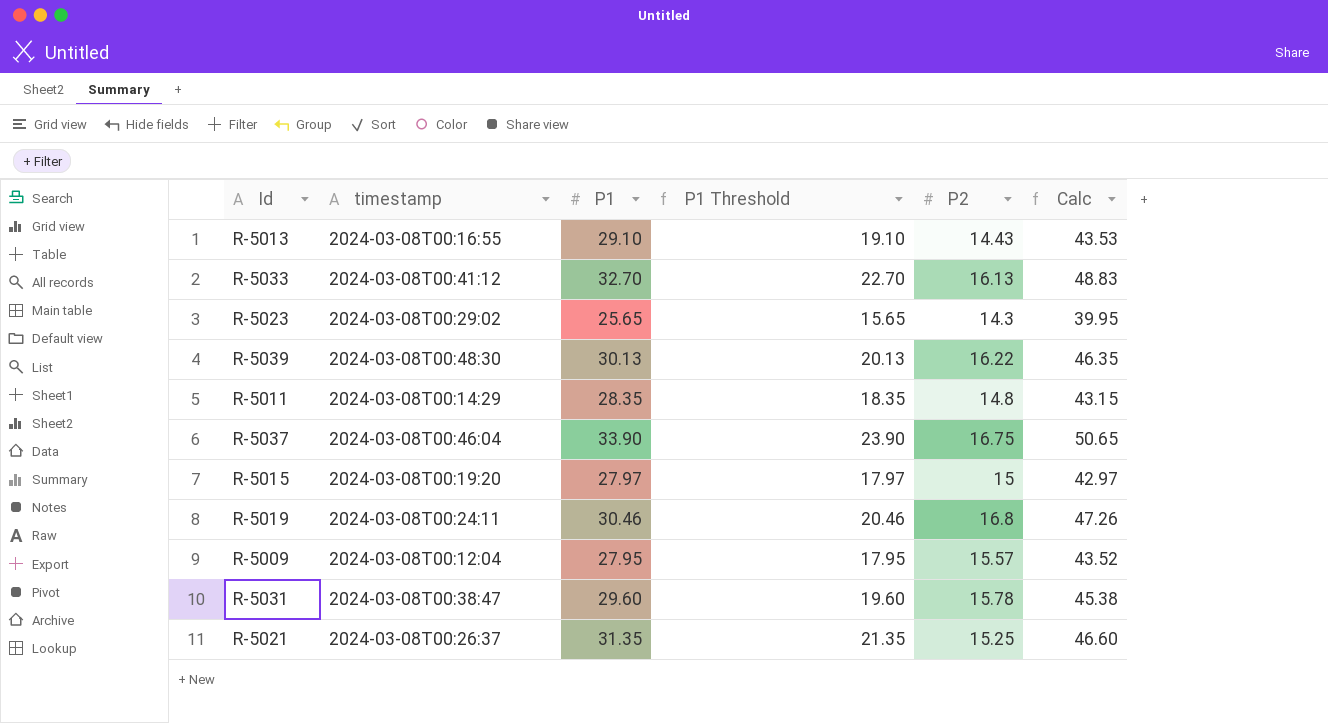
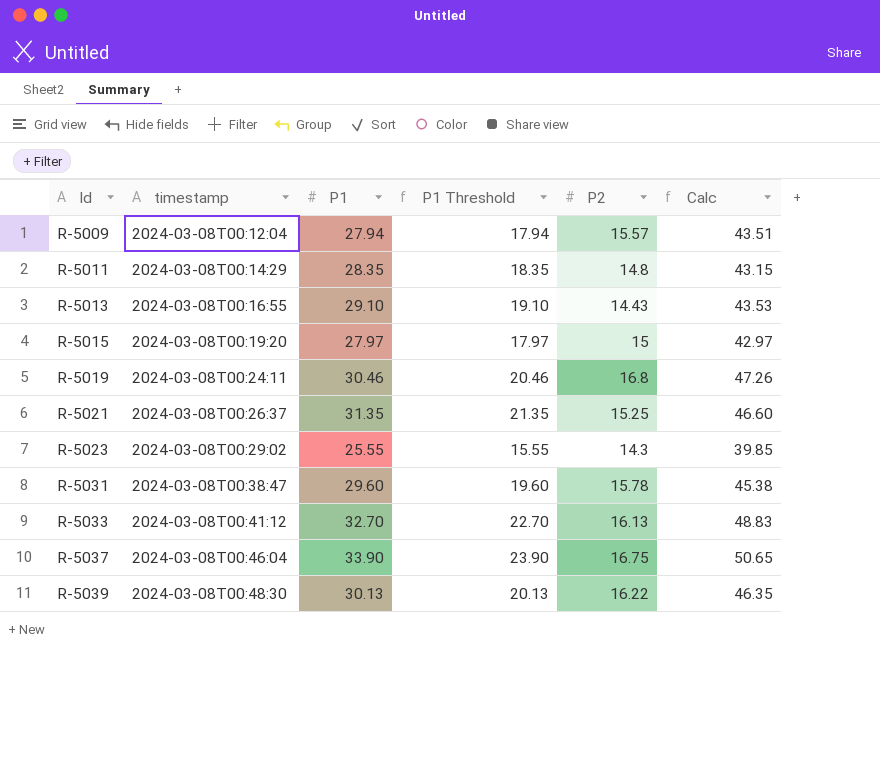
row order: none -> Id ascending
R-5009 | P1: 27.95 -> 27.94
R-5009 | P1 Threshold: 17.95 -> 17.94
R-5009 | Calc: 43.52 -> 43.51
R-5023 | P1: 25.65 -> 25.55
R-5023 | P1 Threshold: 15.65 -> 15.55
R-5023 | Calc: 39.95 -> 39.85

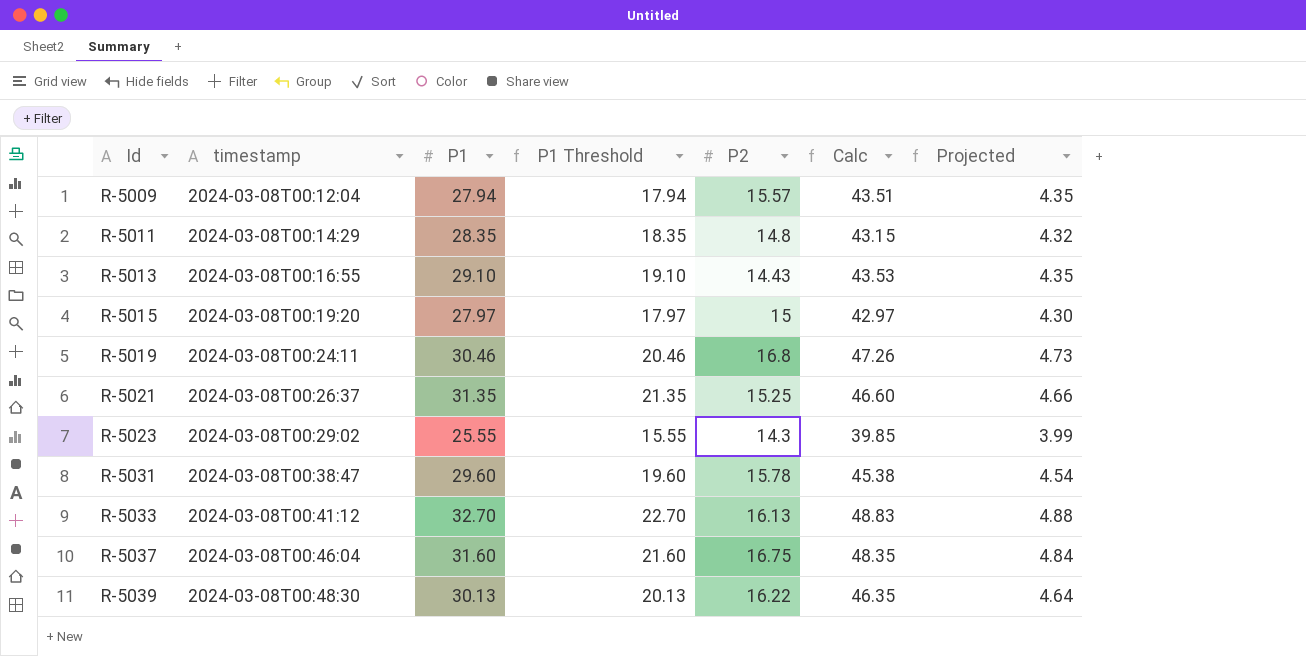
column Projected | formula: none -> [Calc] * 0.1
R-5037 | P1: 33.90 -> 31.60
R-5037 | P1 Threshold: 23.90 -> 21.60
R-5037 | Calc: 50.65 -> 48.35

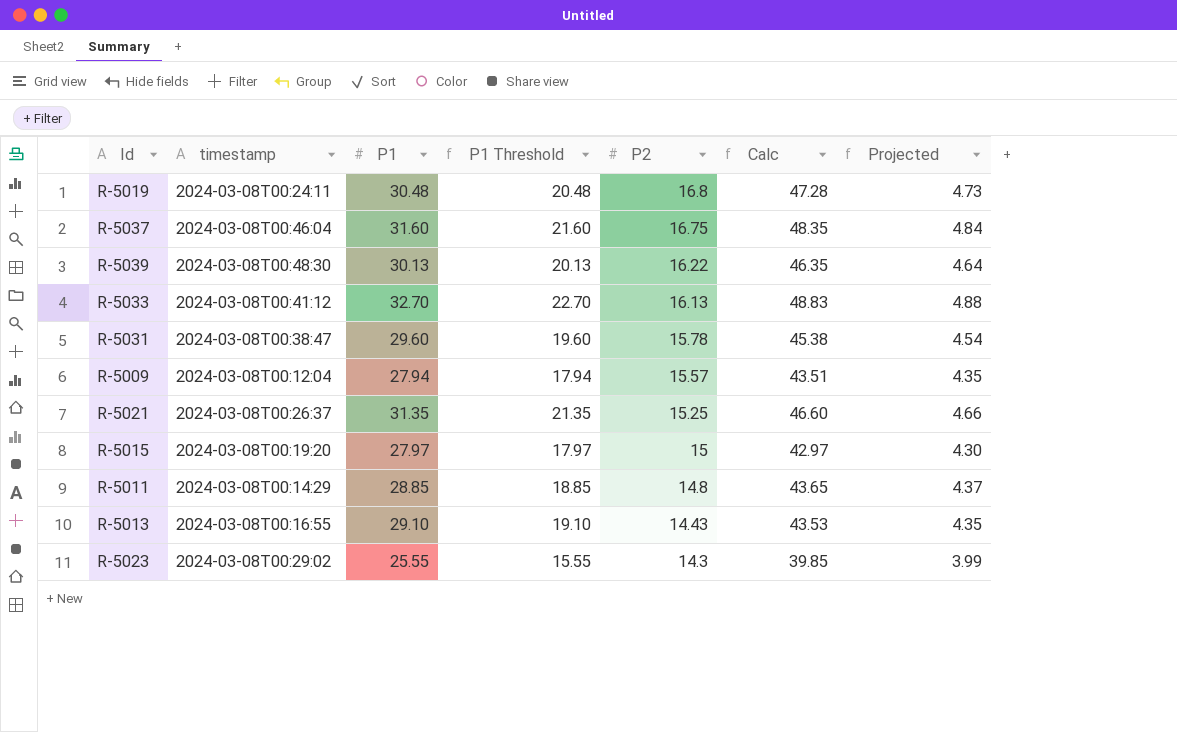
row order: Id ascending -> P2 descending
R-5019 | P1: 30.46 -> 30.48
R-5019 | P1 Threshold: 20.46 -> 20.48
R-5019 | Calc: 47.26 -> 47.28
R-5011 | P1: 28.35 -> 28.85
R-5011 | P1 Threshold: 18.35 -> 18.85
R-5011 | Calc: 43.15 -> 43.65
R-5011 | Projected: 4.32 -> 4.37

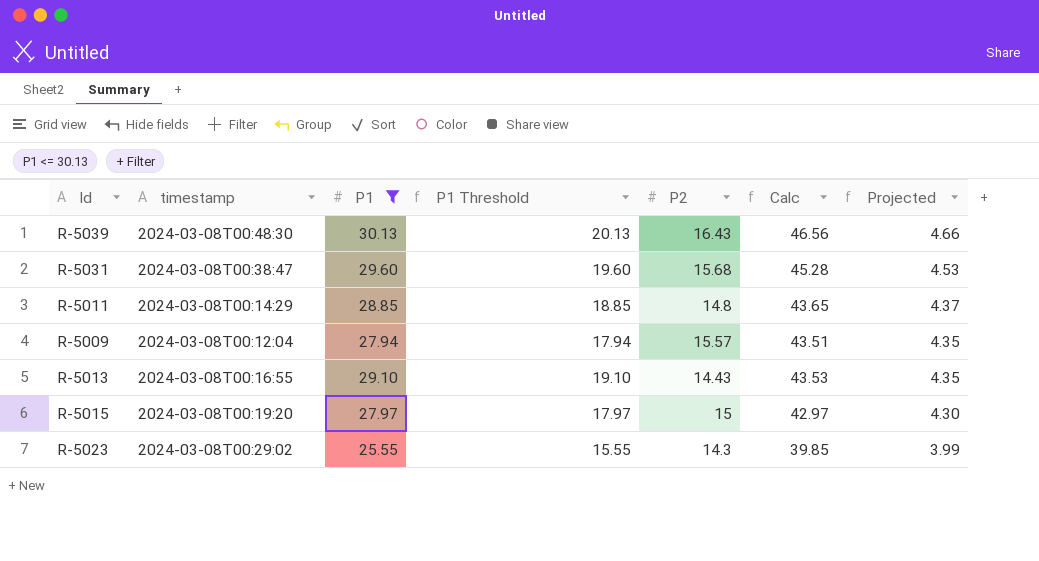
filter: none -> P1 <= 30.13
row order: P2 descending -> Projected descending
R-5039 | P2: 16.22 -> 16.43
R-5039 | Calc: 46.35 -> 46.56
R-5039 | Projected: 4.64 -> 4.66
R-5031 | P2: 15.78 -> 15.68
R-5031 | Calc: 45.38 -> 45.28
R-5031 | Projected: 4.54 -> 4.53

